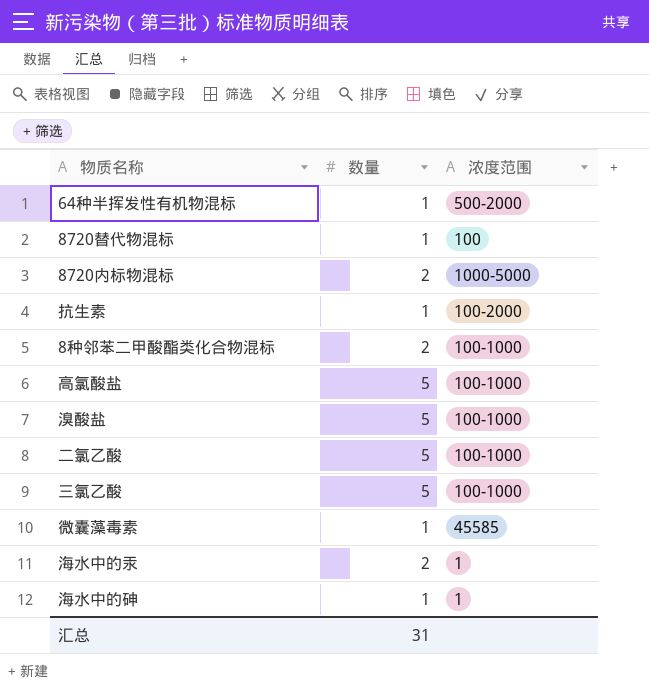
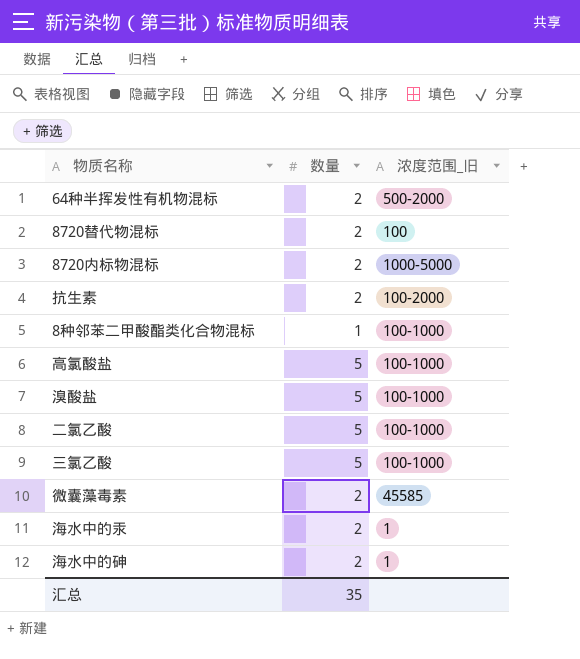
column name: 浓度范围 -> 浓度范围_旧
64种半挥发性有机物混标 | 数量: 1 -> 2
8720替代物混标 | 数量: 1 -> 2
抗生素 | 数量: 1 -> 2
8种邻苯二甲酸酯类化合物混标 | 数量: 2 -> 1
微囊藻毒素 | 数量: 1 -> 2
海水中的砷 | 数量: 1 -> 2
汇总 | 数量: 31 -> 35

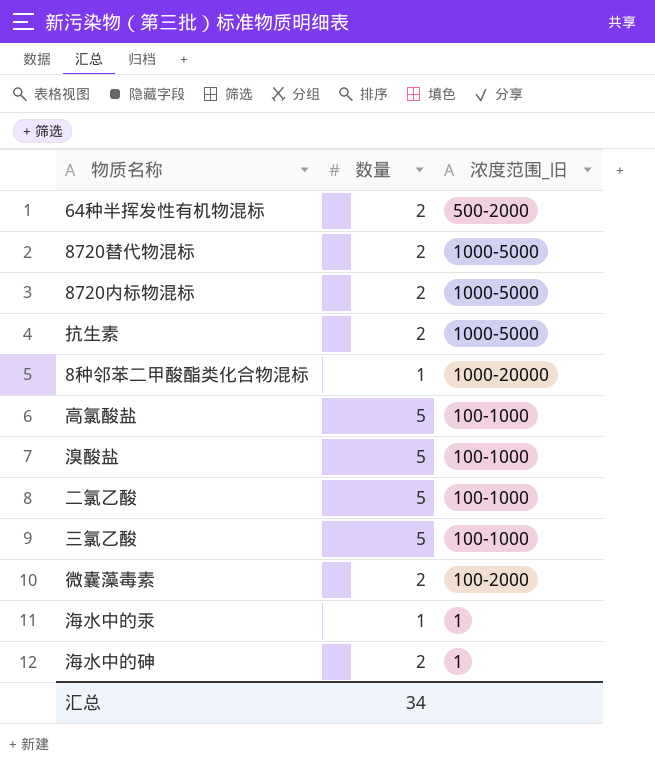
8720替代物混标 | 浓度范围_旧: 100 -> 1000-5000
抗生素 | 浓度范围_旧: 100-2000 -> 1000-5000
8种邻苯二甲酸酯类化合物混标 | 浓度范围_旧: 100-1000 -> 1000-20000
微囊藻毒素 | 浓度范围_旧: 45585 -> 100-2000
海水中的汞 | 数量: 2 -> 1
汇总 | 数量: 35 -> 34

